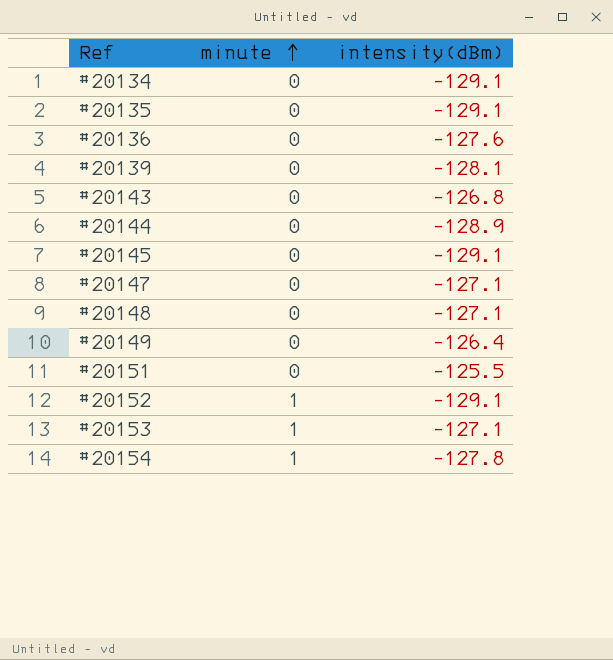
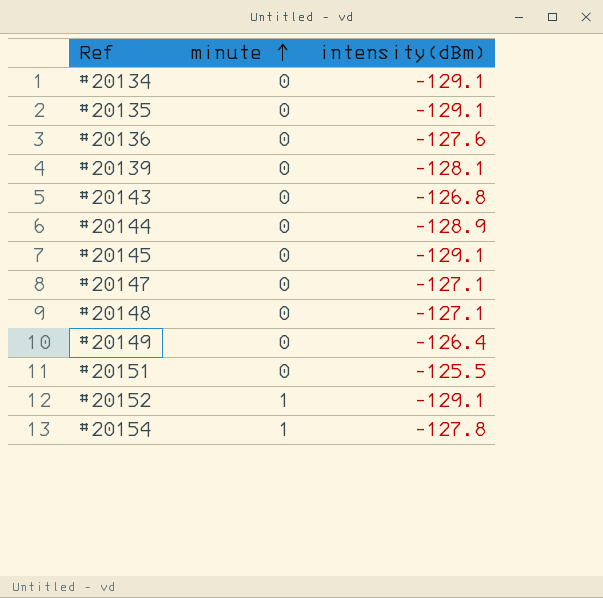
row #20153: 1 | -127.1 -> none

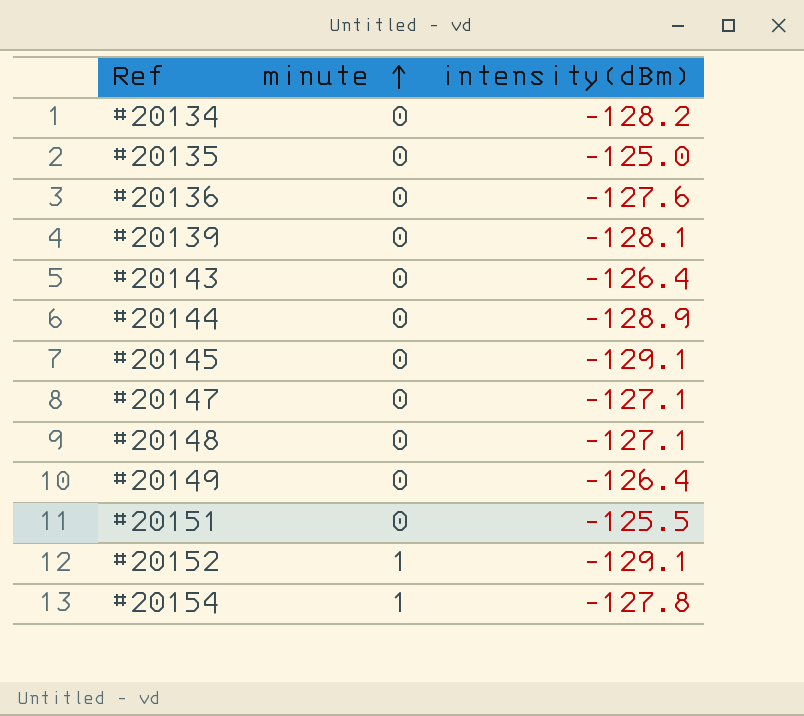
#20134 | intensity(dBm): -129.1 -> -128.2
#20135 | intensity(dBm): -129.1 -> -125.0
#20143 | intensity(dBm): -126.8 -> -126.4

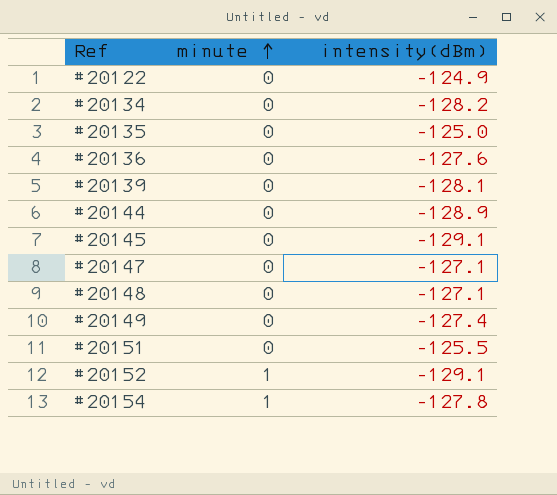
row #20143: 0 | -126.4 -> none
row #20122: none -> 0 | -124.9
#20149 | intensity(dBm): -126.4 -> -127.4

